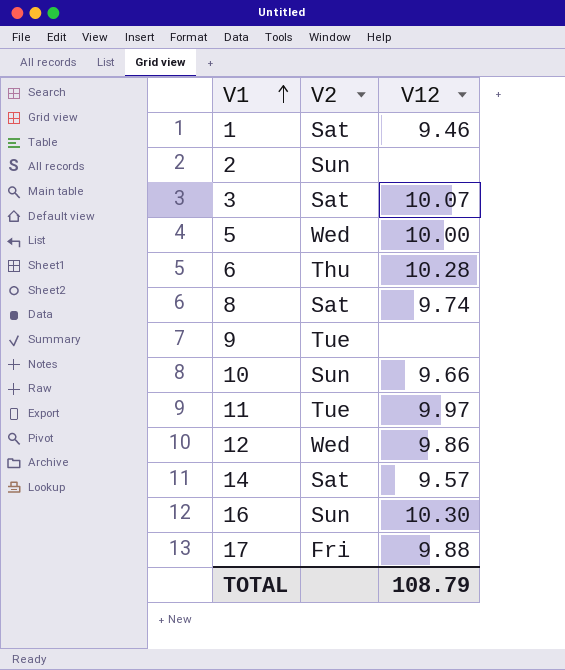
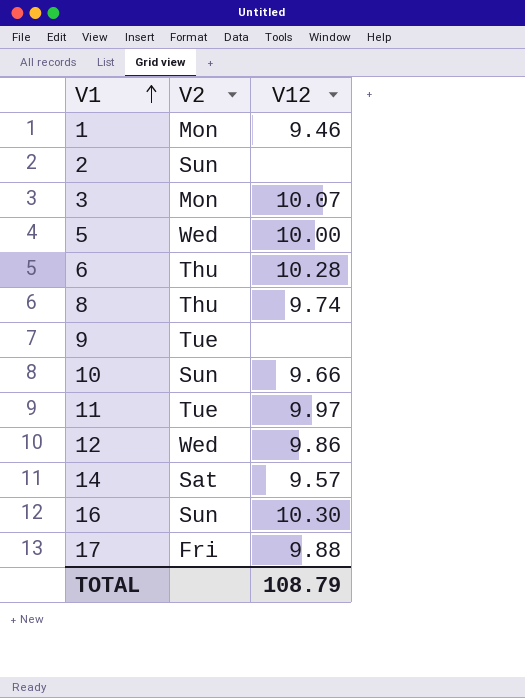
1 | V2: Sat -> Mon
3 | V2: Sat -> Mon
8 | V2: Sat -> Thu

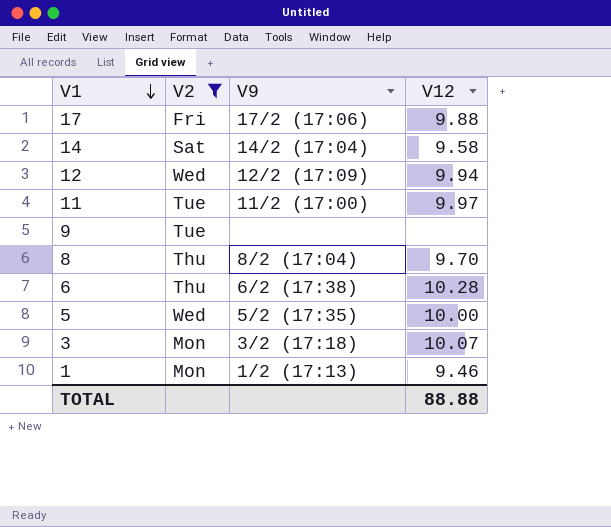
filter: none -> V2 != Sun
row order: V1 ascending -> V1 descending
column V9 | position: none -> 3
14 | V12: 9.57 -> 9.58
12 | V12: 9.86 -> 9.94
8 | V12: 9.74 -> 9.70
TOTAL | V12: 108.79 -> 88.88

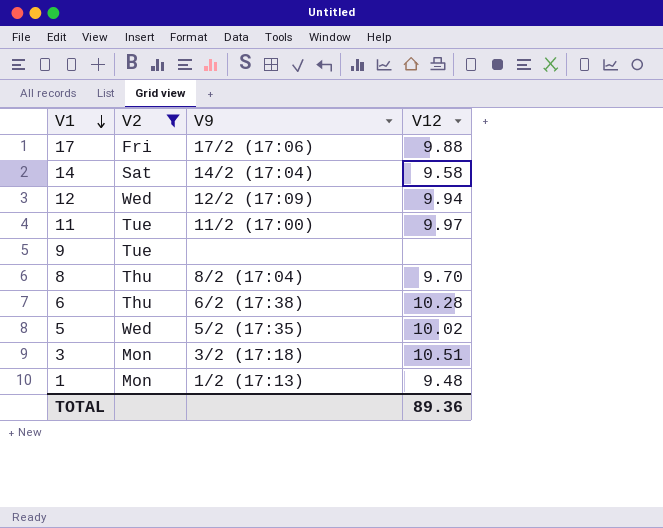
5 | V12: 10.00 -> 10.02
3 | V12: 10.07 -> 10.51
1 | V12: 9.46 -> 9.48
TOTAL | V12: 88.88 -> 89.36

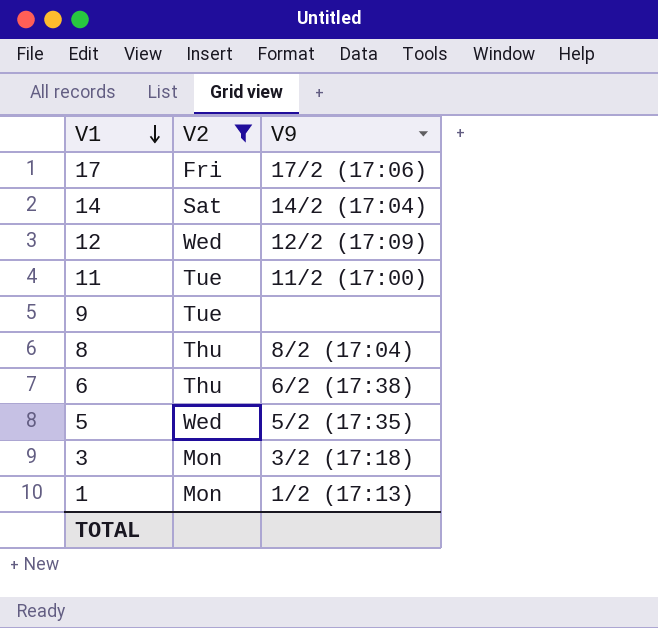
column V12 | position: 4 -> none

